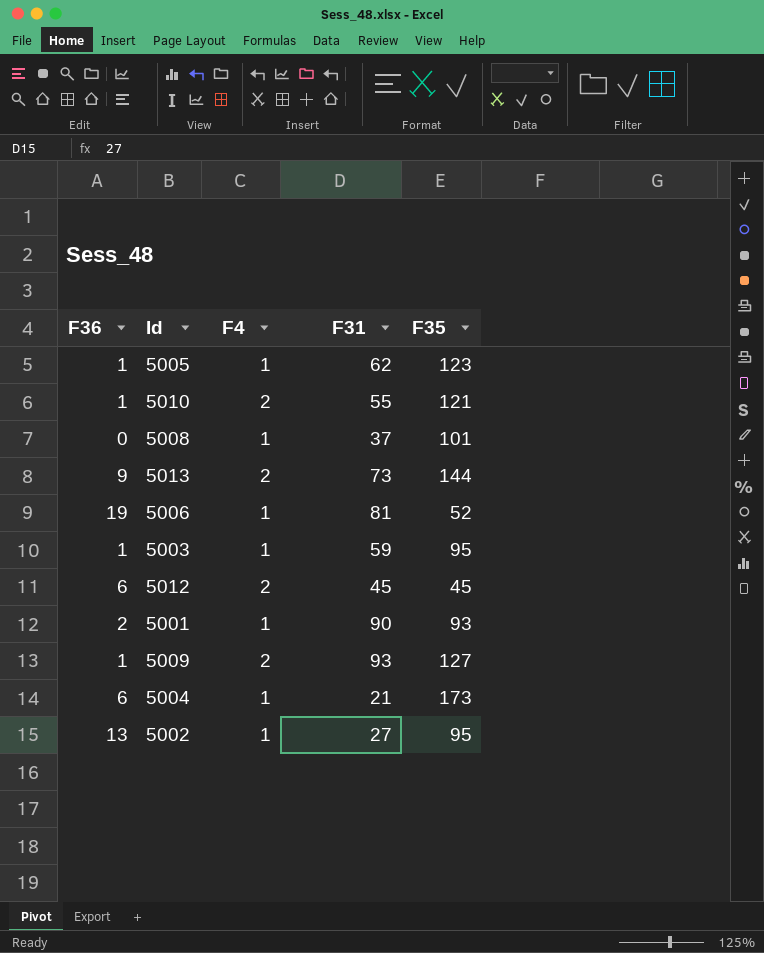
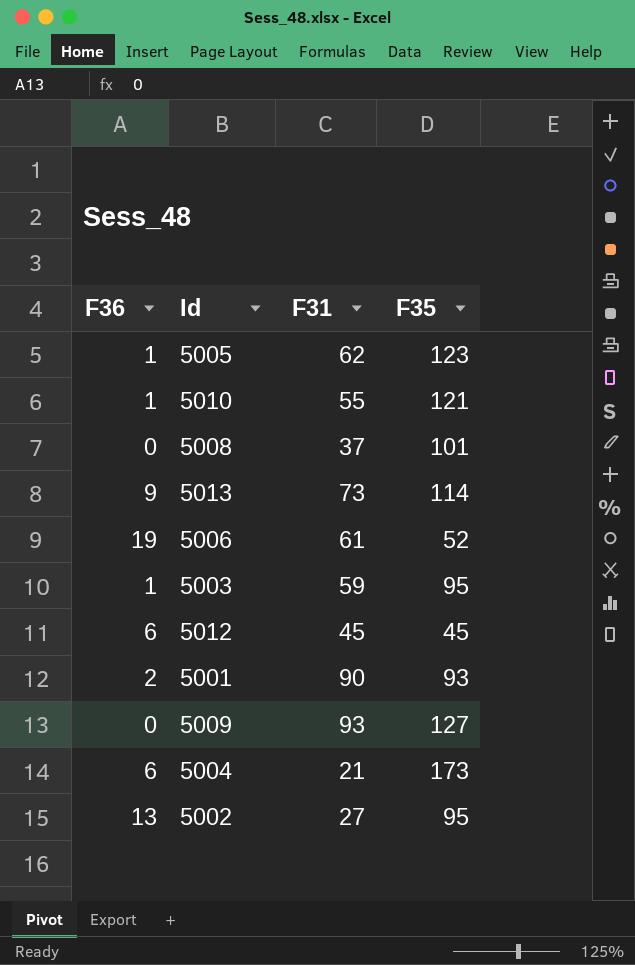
column F4 | position: 3 -> none
5013 | F35: 144 -> 114
5006 | F31: 81 -> 61
5009 | F36: 1 -> 0

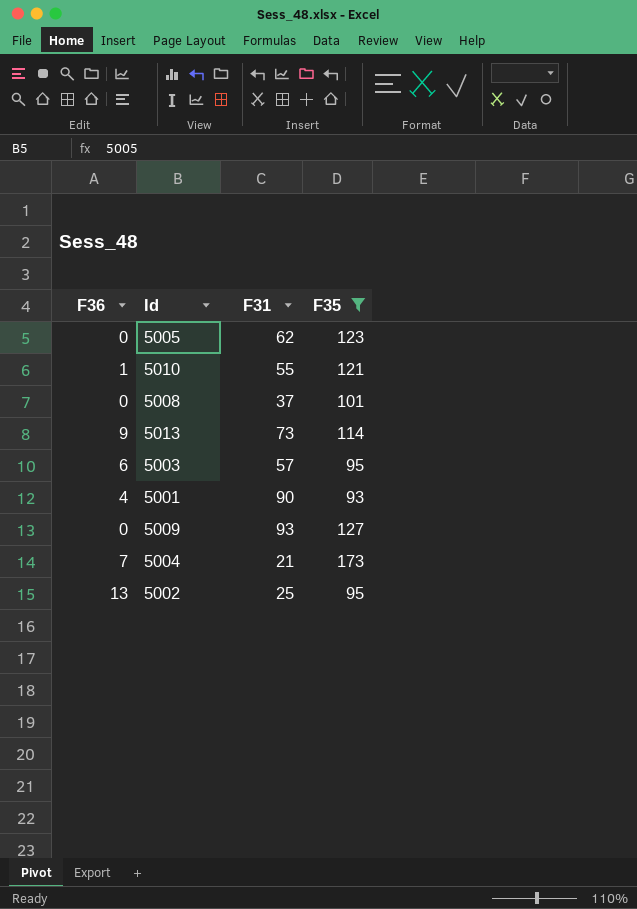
filter: none -> F35 >= 93
5005 | F36: 1 -> 0
5003 | F36: 1 -> 6
5003 | F31: 59 -> 57
5001 | F36: 2 -> 4
5004 | F36: 6 -> 7
5002 | F31: 27 -> 25

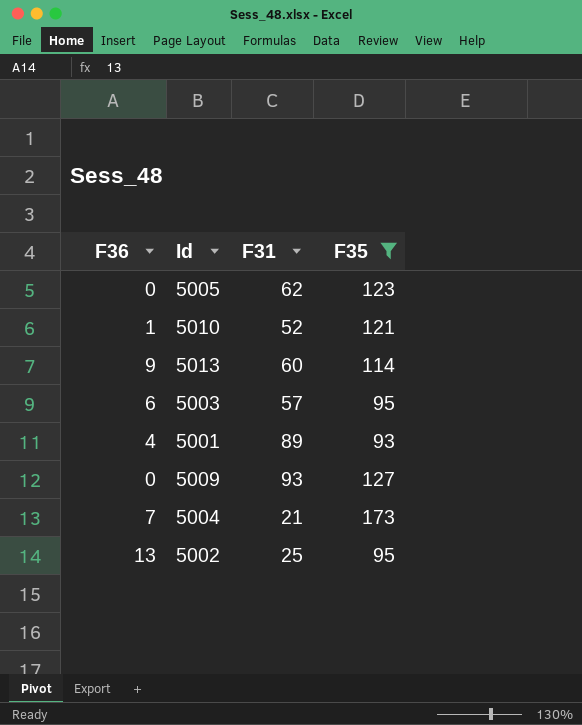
row 5008: 0 | 37 | 101 -> none
5010 | F31: 55 -> 52
5013 | F31: 73 -> 60
5001 | F31: 90 -> 89

